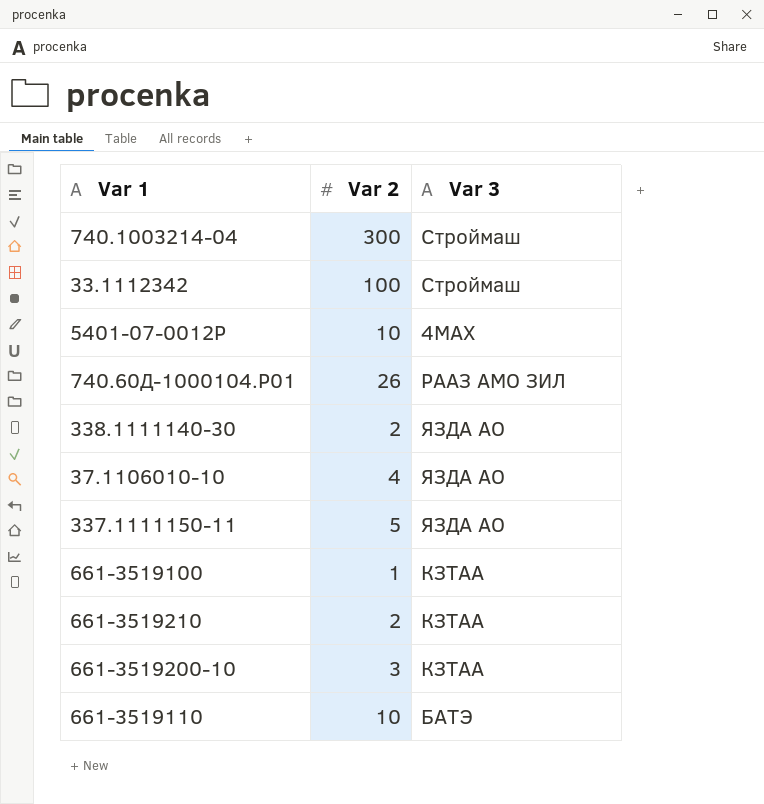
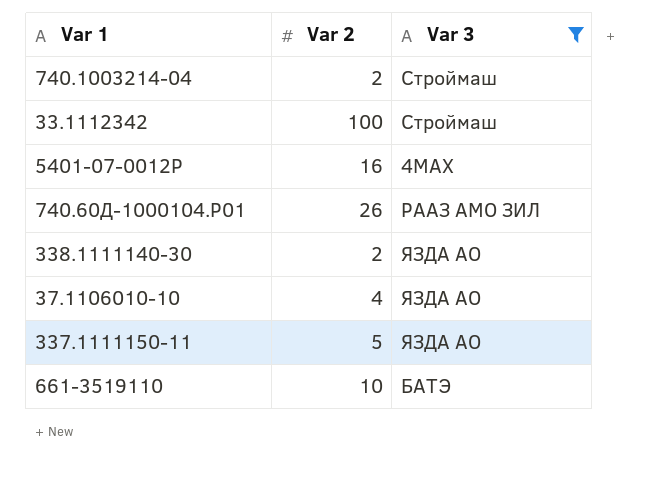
filter: none -> Var 3 != КЗТАА
740.1003214-04 | Var 2: 300 -> 2
5401-07-0012P | Var 2: 10 -> 16

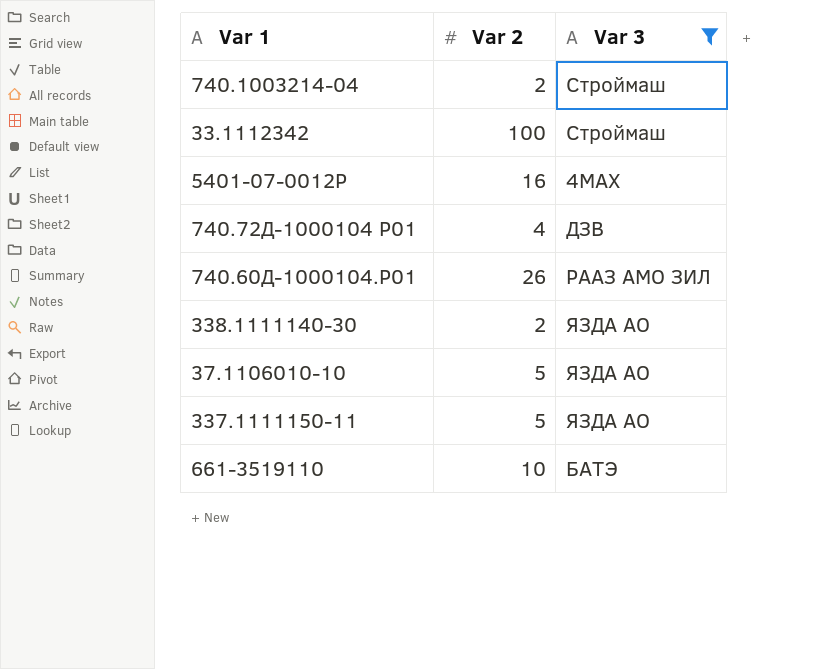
row 740.72Д-1000104 Р01: none -> 4 | ДЗВ
37.1106010-10 | Var 2: 4 -> 5

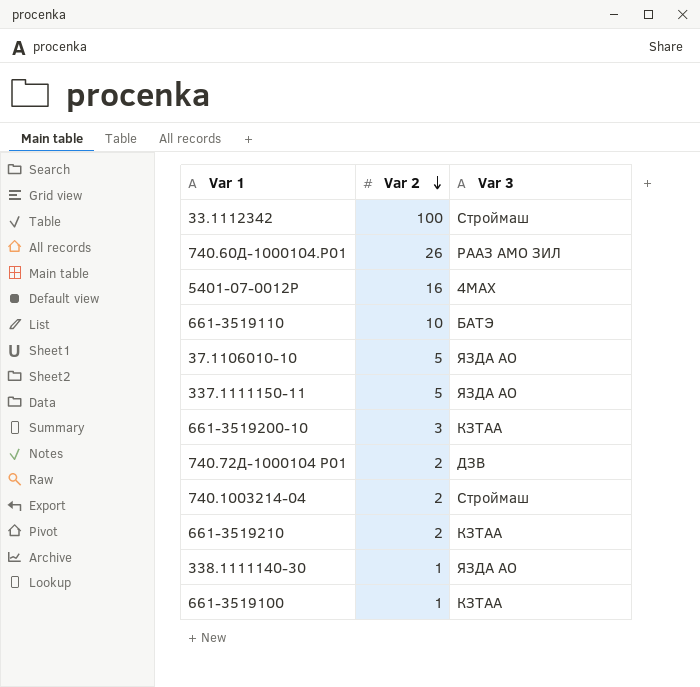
filter: Var 3 != КЗТАА -> none
row order: none -> Var 2 descending
740.72Д-1000104 Р01 | Var 2: 4 -> 2
338.1111140-30 | Var 2: 2 -> 1

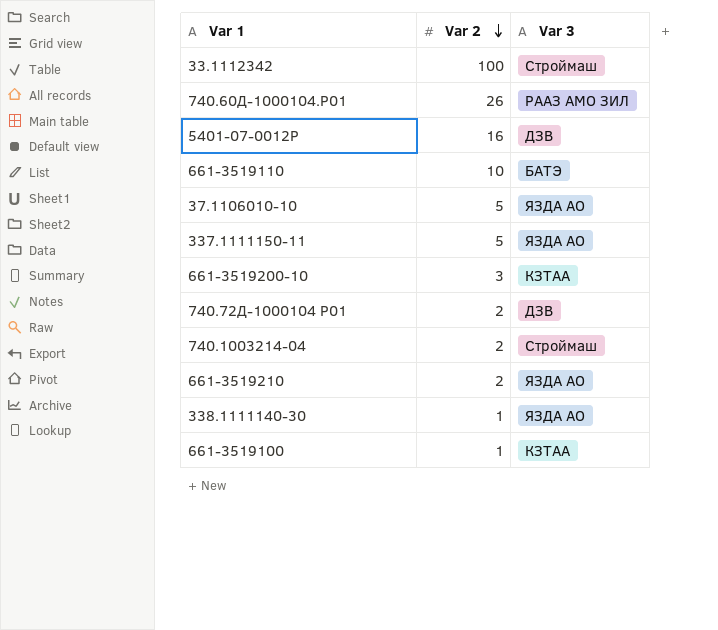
5401-07-0012P | Var 3: 4MAX -> ДЗВ
661-3519210 | Var 3: КЗТАА -> ЯЗДА АО

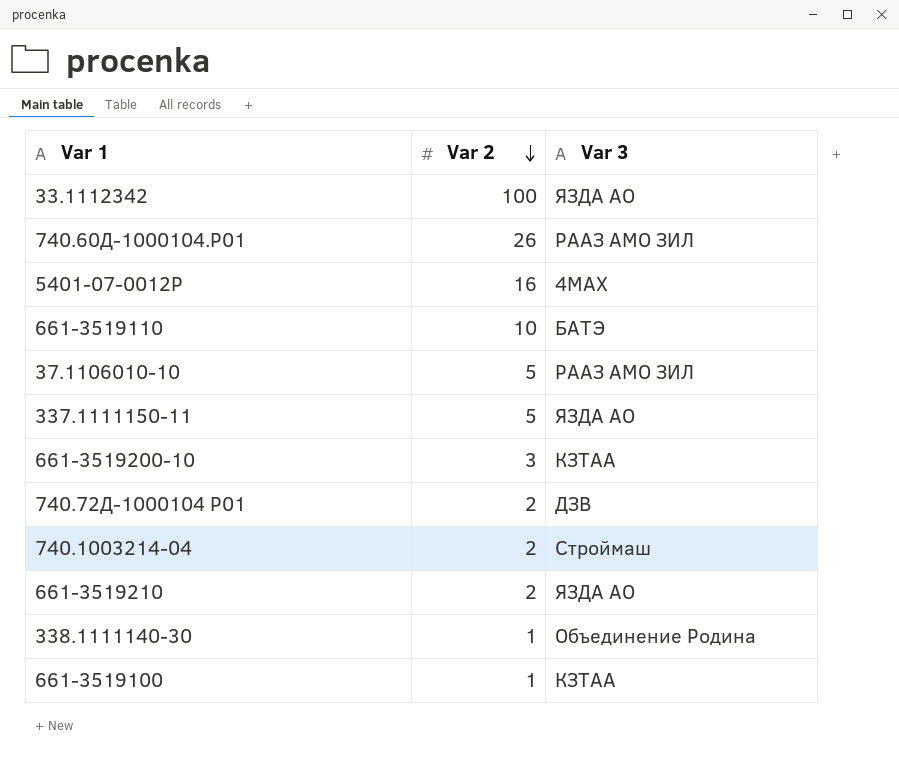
33.1112342 | Var 3: Строймаш -> ЯЗДА АО
5401-07-0012P | Var 3: ДЗВ -> 4MAX
37.1106010-10 | Var 3: ЯЗДА АО -> РААЗ АМО ЗИЛ
338.1111140-30 | Var 3: ЯЗДА АО -> Объединение Родина

